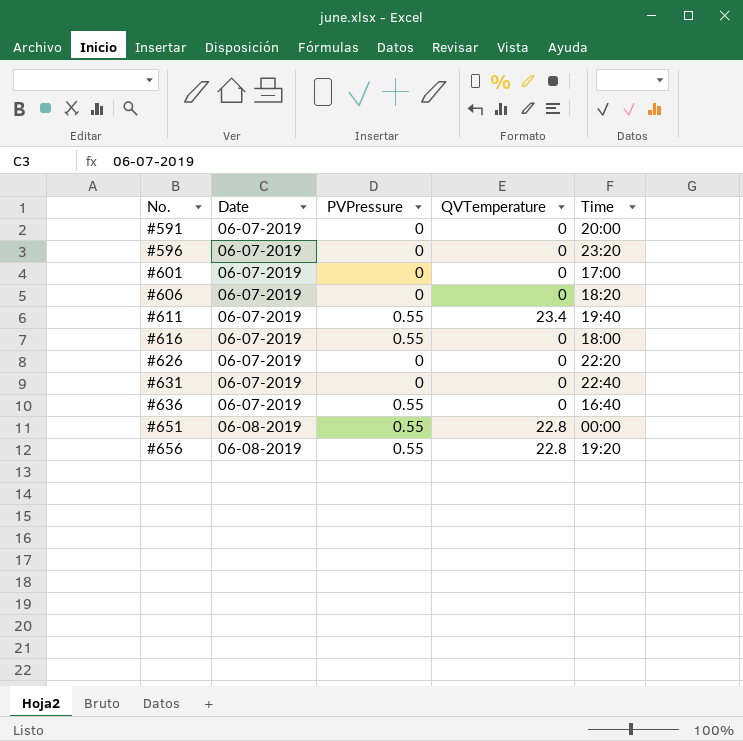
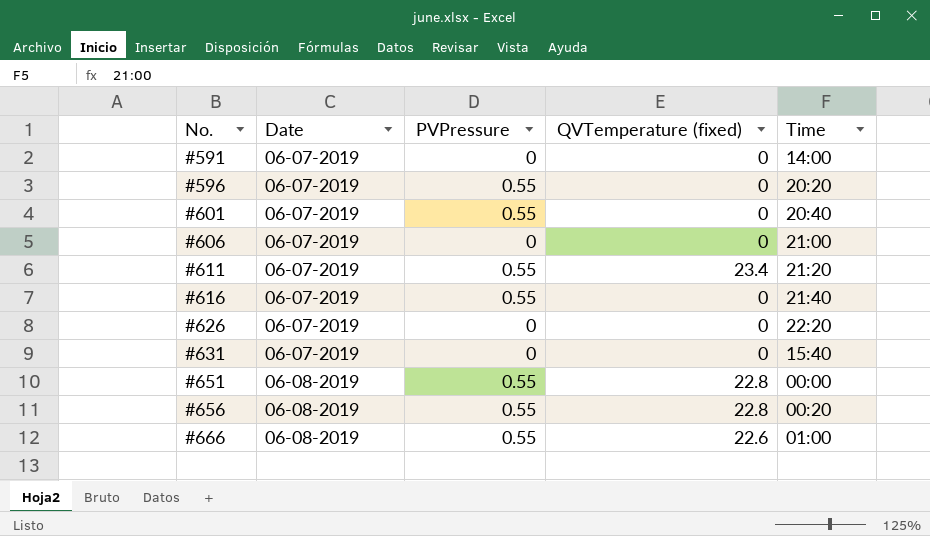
column name: QVTemperature -> QVTemperature (fixed)
row #636: 06-07-2019 | 0.55 | 0 | 16:40 -> none
#591 | Time: 20:00 -> 14:00
#596 | PVPressure: 0 -> 0.55
#596 | Time: 23:20 -> 20:20
#601 | PVPressure: 0 -> 0.55
#601 | Time: 17:00 -> 20:40
#606 | Time: 18:20 -> 21:00
#611 | Time: 19:40 -> 21:20
#616 | Time: 18:00 -> 21:40
#631 | Time: 22:40 -> 15:40
#656 | Time: 19:20 -> 00:20
row #666: none -> 06-08-2019 | 0.55 | 22.6 | 01:00

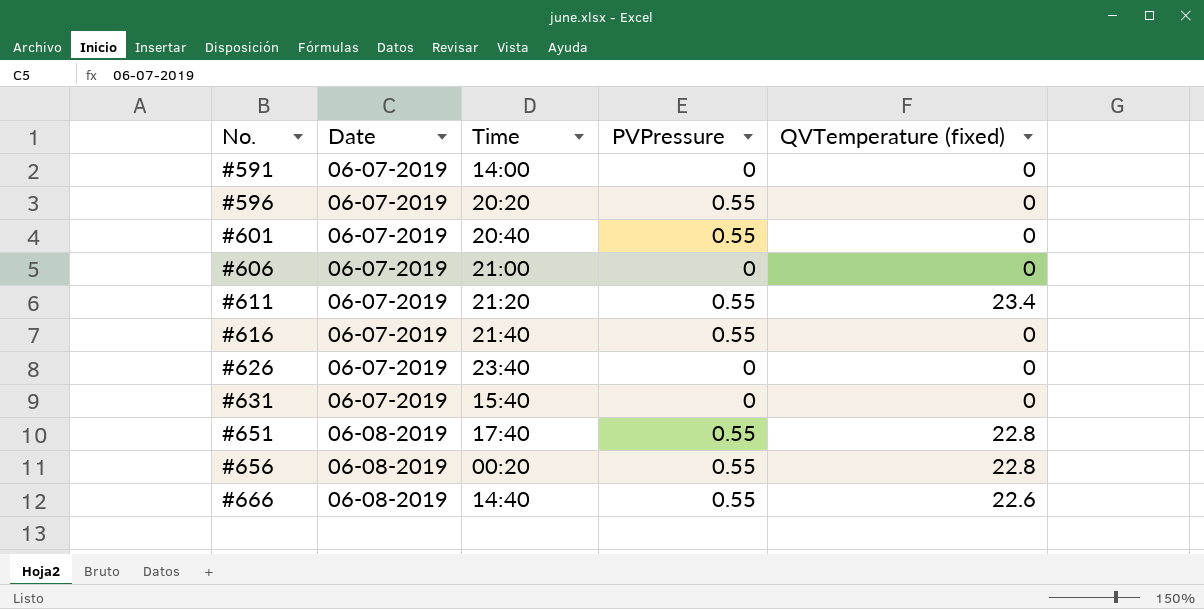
column Time | position: 5 -> 3
#626 | Time: 22:20 -> 23:40
#651 | Time: 00:00 -> 17:40
#666 | Time: 01:00 -> 14:40

